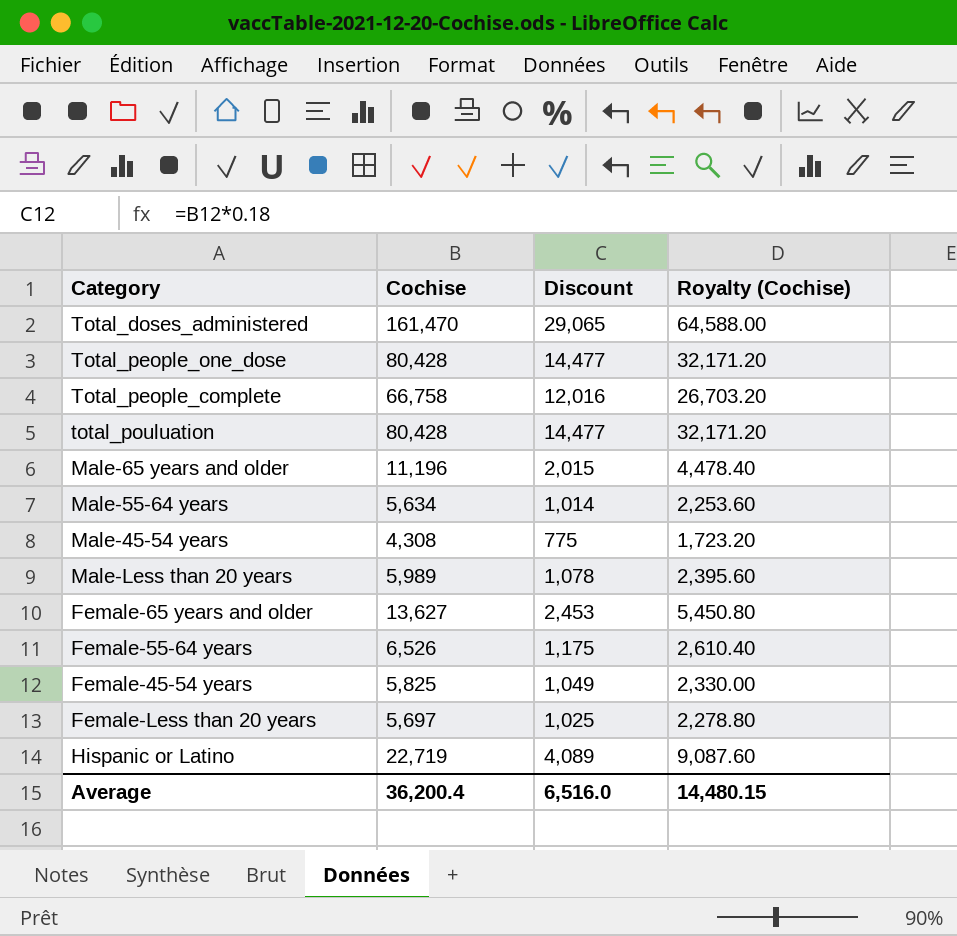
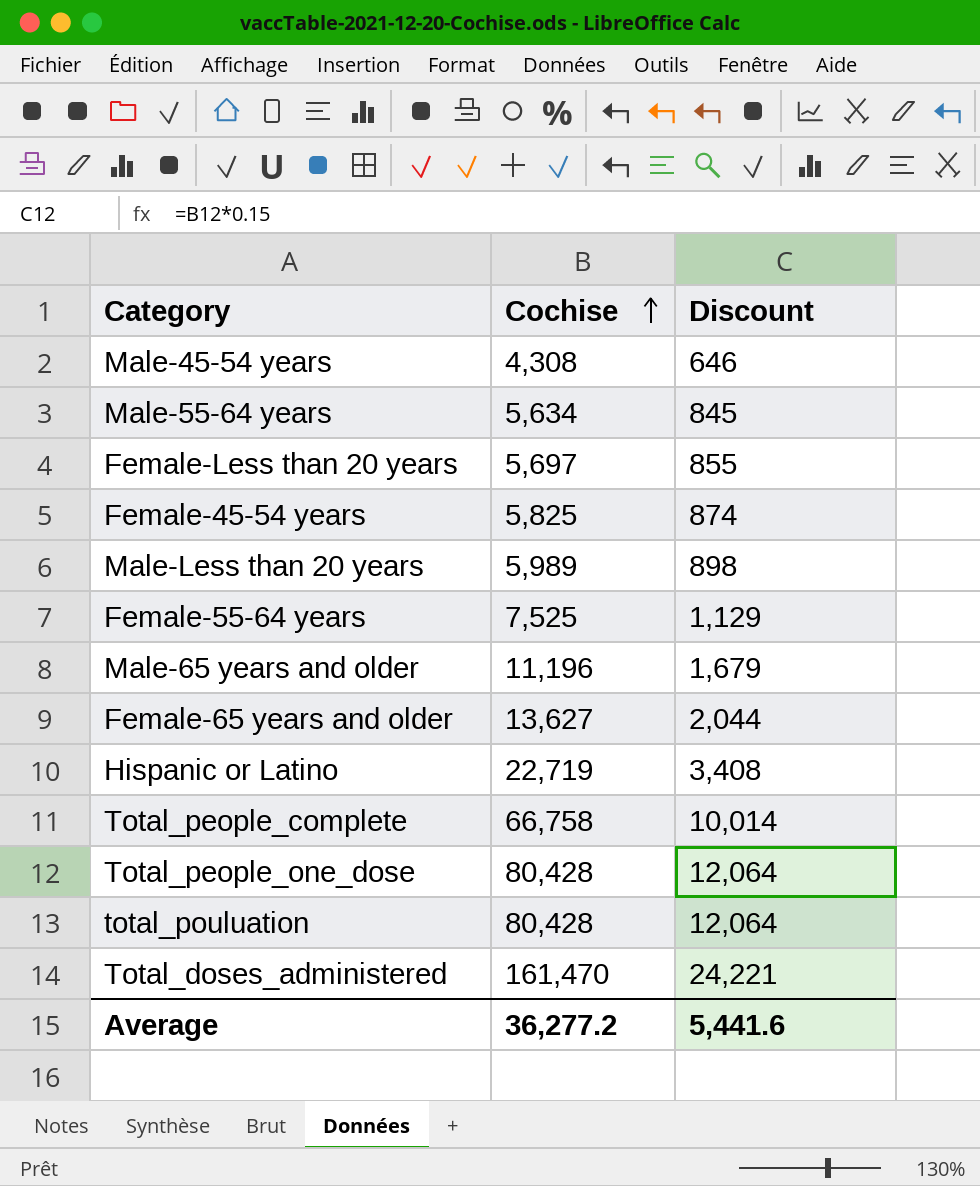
row order: none -> Cochise ascending
column Royalty (Cochise) | formula: [Cochise] * 0.4 -> none
column Discount | formula: [Cochise] * 0.18 -> [Cochise] * 0.15
Female-55-64 years | Cochise: 6,526 -> 7,525
Average | Cochise: 36,200.4 -> 36,277.2
Average | Discount: 6,516.0 -> 5,441.6

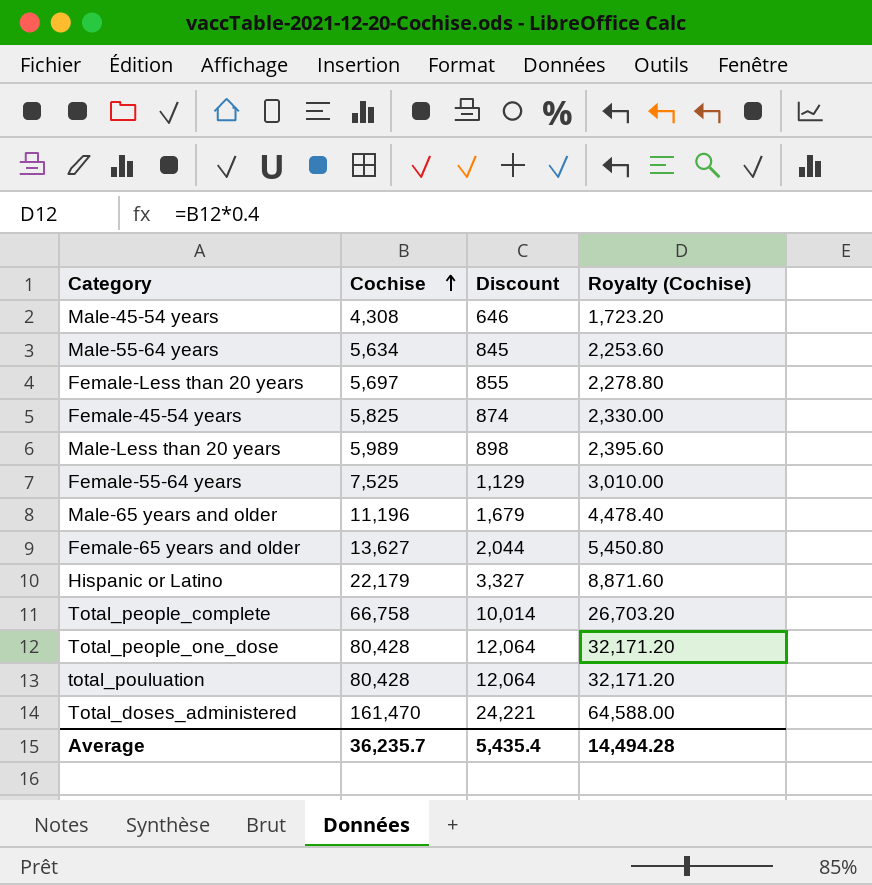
column Royalty (Cochise) | formula: none -> [Cochise] * 0.4
Hispanic or Latino | Cochise: 22,719 -> 22,179
Hispanic or Latino | Discount: 3,408 -> 3,327
Average | Cochise: 36,277.2 -> 36,235.7
Average | Discount: 5,441.6 -> 5,435.4

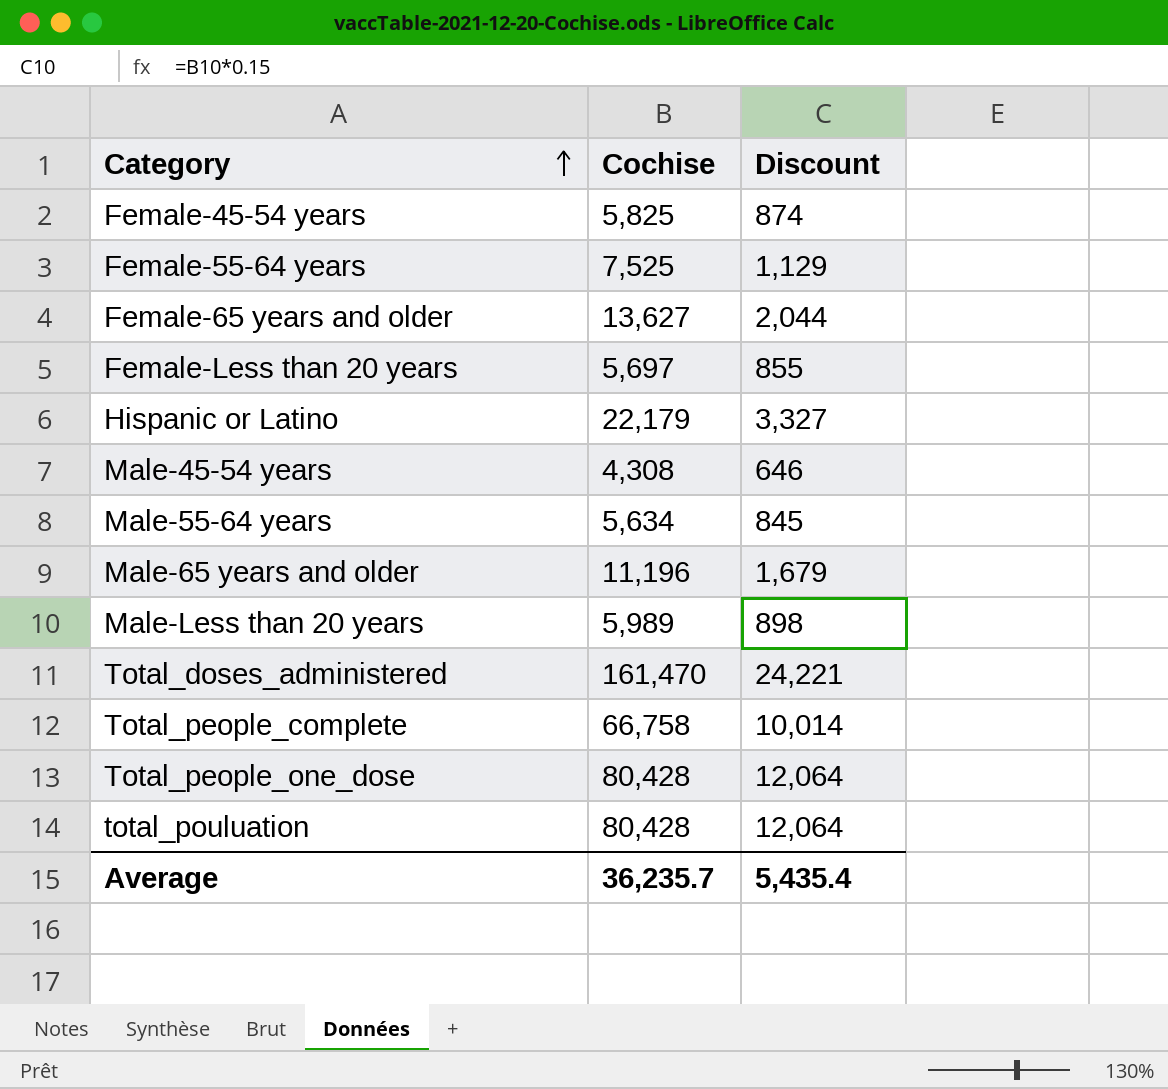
row order: Cochise ascending -> Category ascending
column Royalty (Cochise) | formula: [Cochise] * 0.4 -> none

